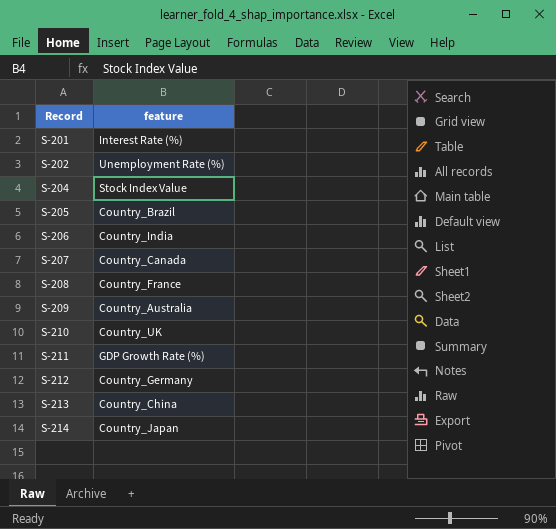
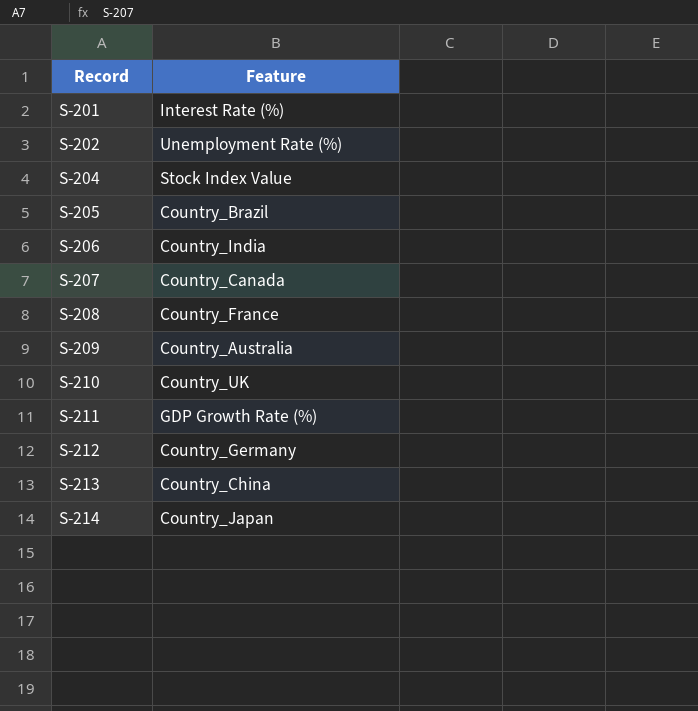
column name: feature -> Feature

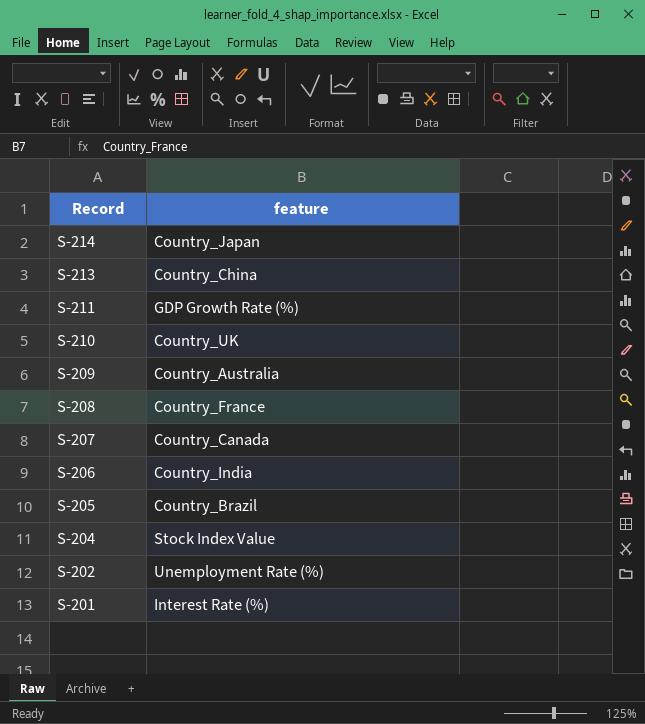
row order: Record ascending -> Record descending
column name: Feature -> feature
row S-212: Country_Germany -> none

